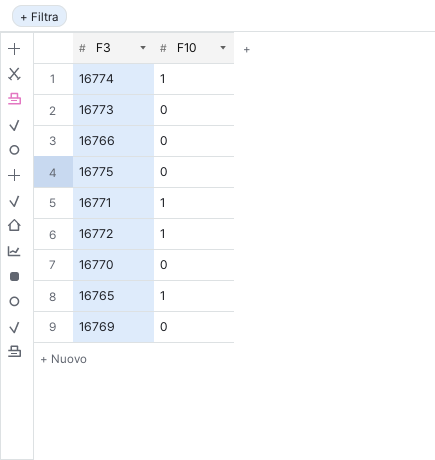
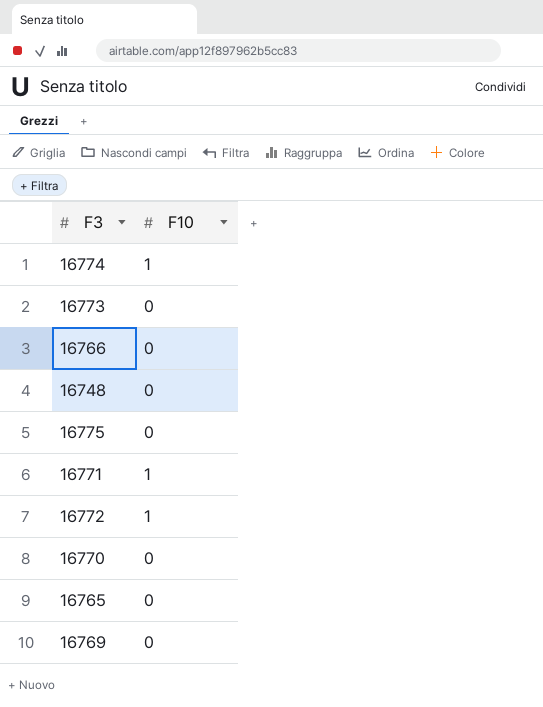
row 16748: none -> 0
16765 | F10: 1 -> 0

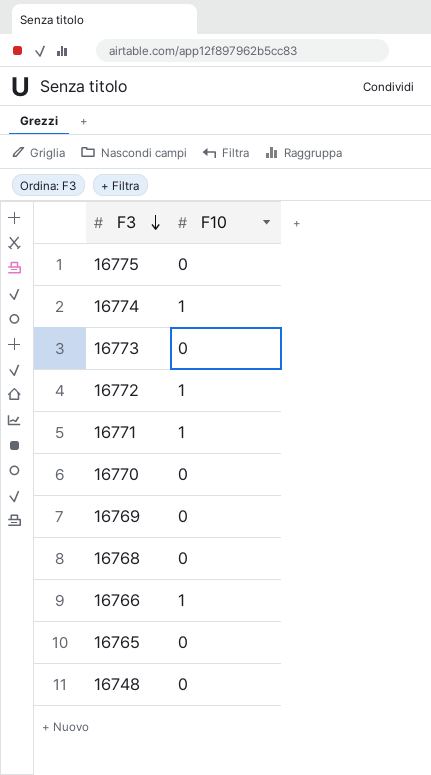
row order: none -> F3 descending
row 16768: none -> 0
16766 | F10: 0 -> 1

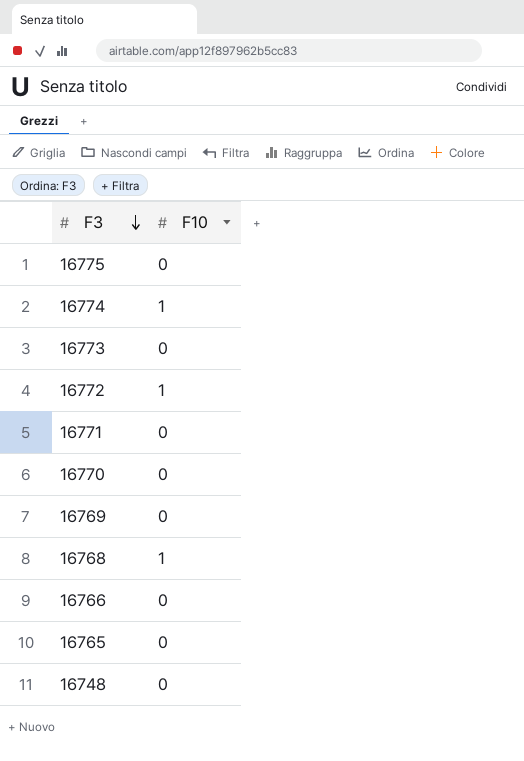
16771 | F10: 1 -> 0
16768 | F10: 0 -> 1
16766 | F10: 1 -> 0

